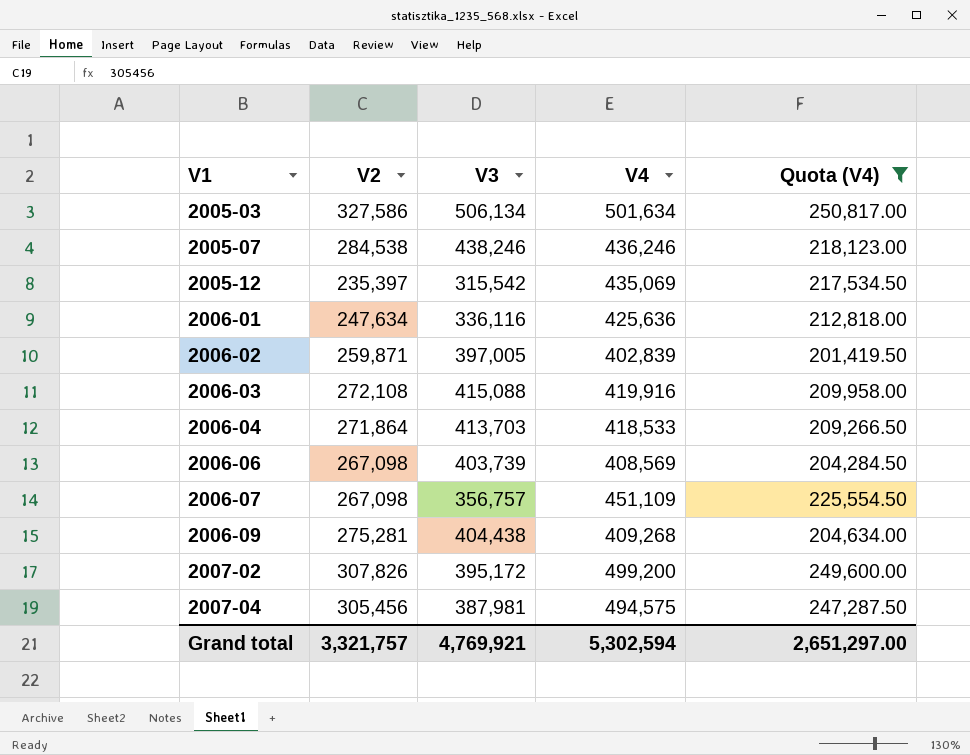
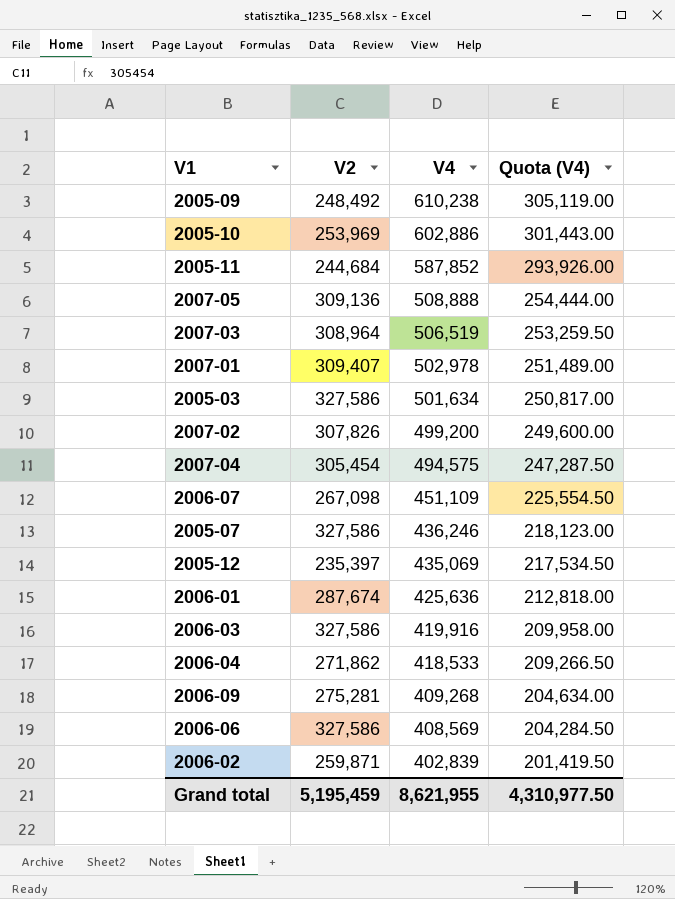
filter: Quota (V4) <= 250,817.00 -> none
row order: V1 ascending -> V4 descending
column V3 | position: 3 -> none
2007-04 | V2: 305,456 -> 305,454
2005-07 | V2: 284,538 -> 327,586
2006-01 | V2: 247,634 -> 287,674
2006-03 | V2: 272,108 -> 327,586
2006-04 | V2: 271,864 -> 271,862
2006-06 | V2: 267,098 -> 327,586
Grand total | V2: 3,321,757 -> 5,195,459
Grand total | V4: 5,302,594 -> 8,621,955
Grand total | Quota (V4): 2,651,297.00 -> 4,310,977.50

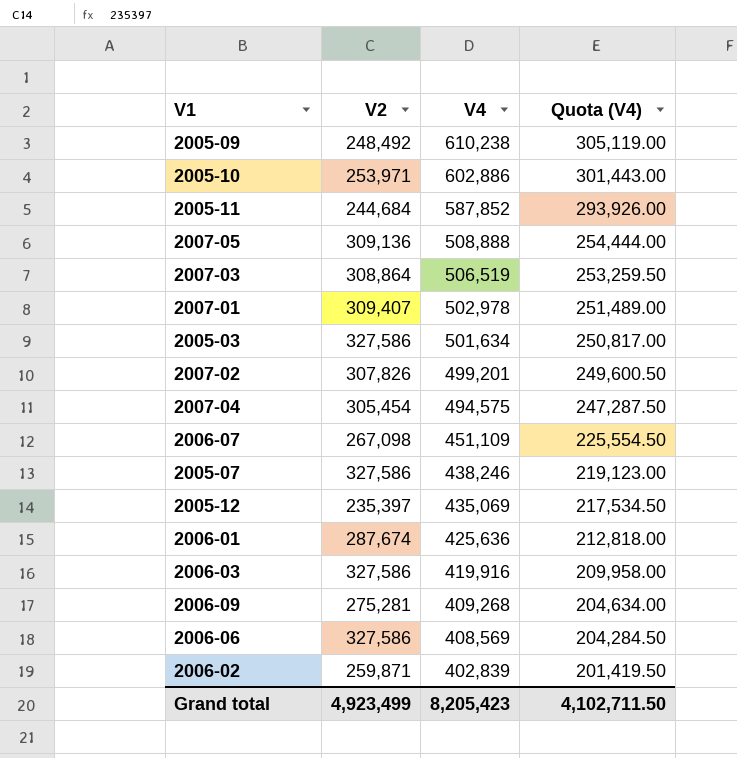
row 2006-04: 271,862 | 418,533 | 209,266.50 -> none
2005-10 | V2: 253,969 -> 253,971
2007-03 | V2: 308,964 -> 308,864
2007-02 | V4: 499,200 -> 499,201
2007-02 | Quota (V4): 249,600.00 -> 249,600.50
2005-07 | V4: 436,246 -> 438,246
2005-07 | Quota (V4): 218,123.00 -> 219,123.00
Grand total | V2: 5,195,459 -> 4,923,499
Grand total | V4: 8,621,955 -> 8,205,423
Grand total | Quota (V4): 4,310,977.50 -> 4,102,711.50

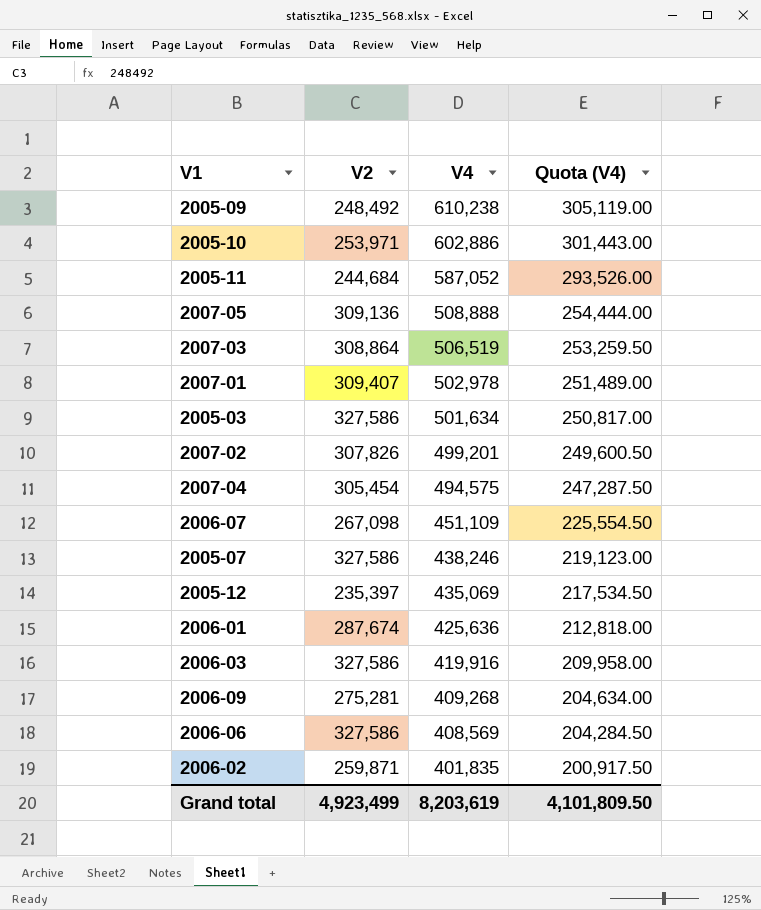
2005-11 | V4: 587,852 -> 587,052
2005-11 | Quota (V4): 293,926.00 -> 293,526.00
2006-02 | V4: 402,839 -> 401,835
2006-02 | Quota (V4): 201,419.50 -> 200,917.50
Grand total | V4: 8,205,423 -> 8,203,619
Grand total | Quota (V4): 4,102,711.50 -> 4,101,809.50

